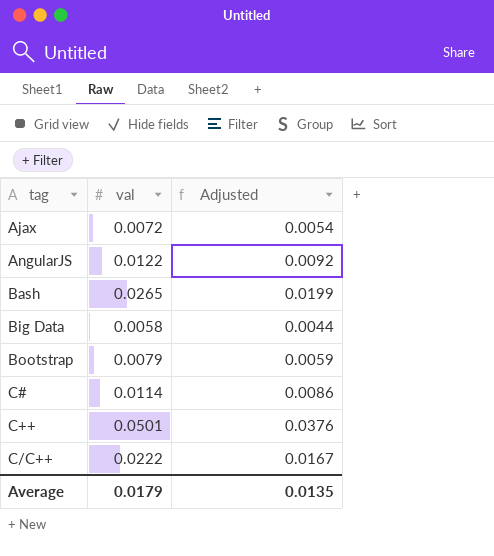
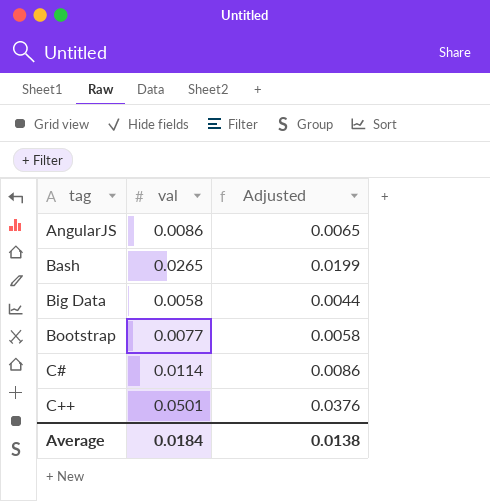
row Ajax: 0.0072 | 0.0054 -> none
row C/C++: 0.0222 | 0.0167 -> none
AngularJS | val: 0.0122 -> 0.0086
AngularJS | Adjusted: 0.0092 -> 0.0065
Bootstrap | val: 0.0079 -> 0.0077
Bootstrap | Adjusted: 0.0059 -> 0.0058
Average | val: 0.0179 -> 0.0184
Average | Adjusted: 0.0135 -> 0.0138

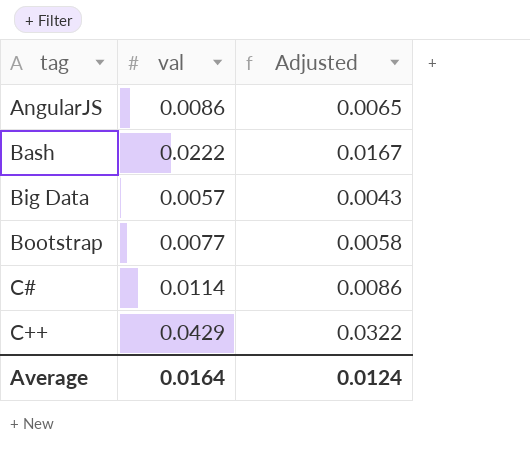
Bash | val: 0.0265 -> 0.0222
Bash | Adjusted: 0.0199 -> 0.0167
Big Data | val: 0.0058 -> 0.0057
Big Data | Adjusted: 0.0044 -> 0.0043
C++ | val: 0.0501 -> 0.0429
C++ | Adjusted: 0.0376 -> 0.0322
Average | val: 0.0184 -> 0.0164
Average | Adjusted: 0.0138 -> 0.0124

